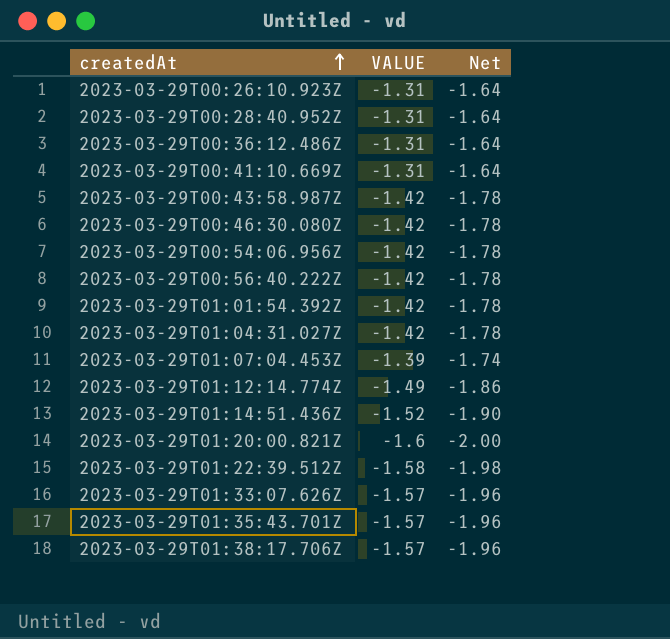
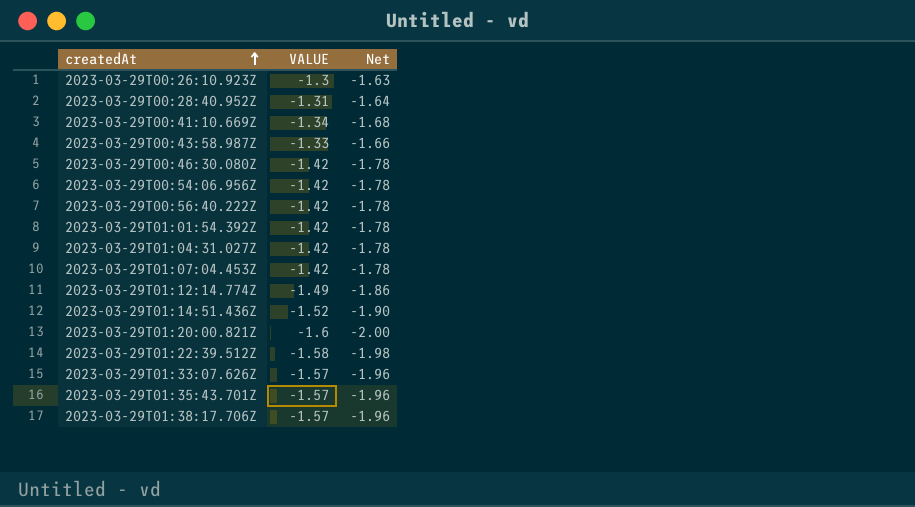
row 2023-03-29T00:36:12.486Z: -1.31 | -1.64 -> none
2023-03-29T00:26:10.923Z | VALUE: -1.31 -> -1.3
2023-03-29T00:26:10.923Z | Net: -1.64 -> -1.63
2023-03-29T00:41:10.669Z | VALUE: -1.31 -> -1.34
2023-03-29T00:41:10.669Z | Net: -1.64 -> -1.68
2023-03-29T00:43:58.987Z | VALUE: -1.42 -> -1.33
2023-03-29T00:43:58.987Z | Net: -1.78 -> -1.66
2023-03-29T01:07:04.453Z | VALUE: -1.39 -> -1.42
2023-03-29T01:07:04.453Z | Net: -1.74 -> -1.78

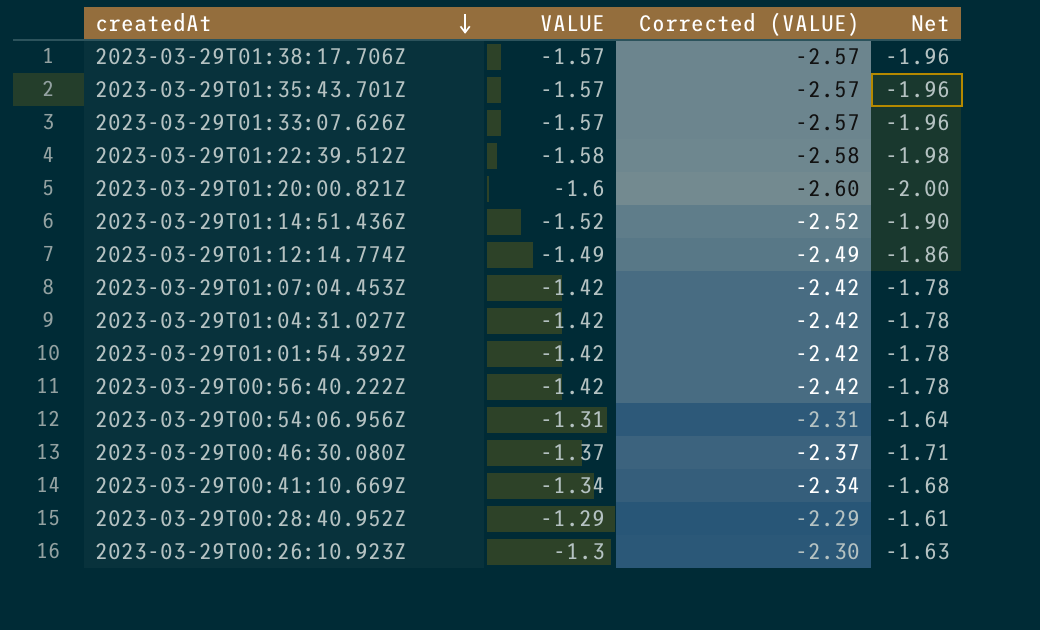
row order: createdAt ascending -> createdAt descending
column Corrected (VALUE) | formula: none -> [VALUE] - 1
row 2023-03-29T00:43:58.987Z: -1.33 | -1.66 -> none
2023-03-29T00:54:06.956Z | VALUE: -1.42 -> -1.31
2023-03-29T00:54:06.956Z | Net: -1.78 -> -1.64
2023-03-29T00:46:30.080Z | VALUE: -1.42 -> -1.37
2023-03-29T00:46:30.080Z | Net: -1.78 -> -1.71
2023-03-29T00:28:40.952Z | VALUE: -1.31 -> -1.29
2023-03-29T00:28:40.952Z | Net: -1.64 -> -1.61

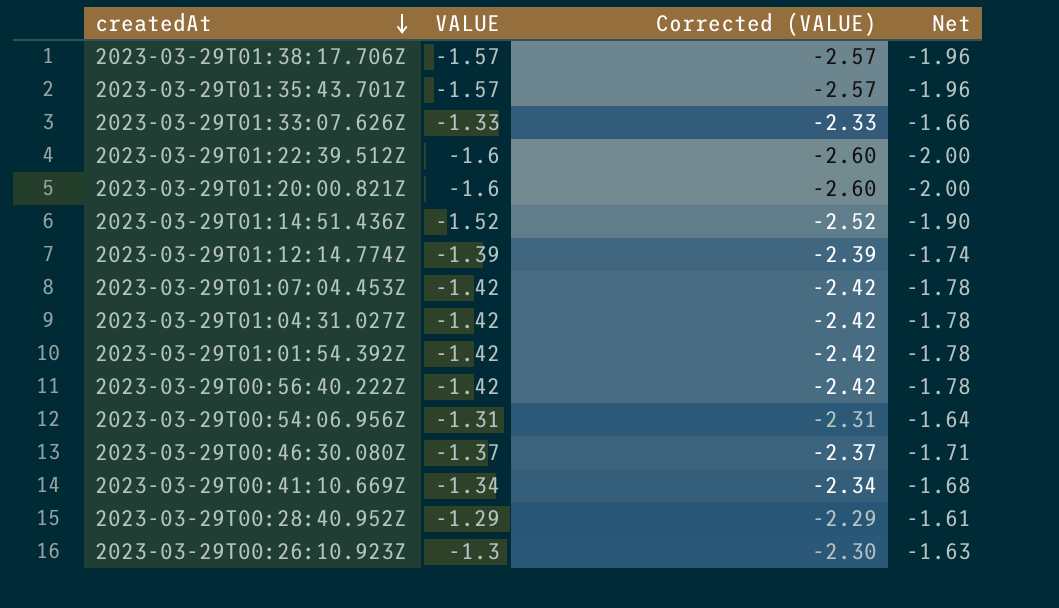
2023-03-29T01:33:07.626Z | VALUE: -1.57 -> -1.33
2023-03-29T01:33:07.626Z | Corrected (VALUE): -2.57 -> -2.33
2023-03-29T01:33:07.626Z | Net: -1.96 -> -1.66
2023-03-29T01:22:39.512Z | VALUE: -1.58 -> -1.6
2023-03-29T01:22:39.512Z | Corrected (VALUE): -2.58 -> -2.60
2023-03-29T01:22:39.512Z | Net: -1.98 -> -2.00
2023-03-29T01:12:14.774Z | VALUE: -1.49 -> -1.39
2023-03-29T01:12:14.774Z | Corrected (VALUE): -2.49 -> -2.39
2023-03-29T01:12:14.774Z | Net: -1.86 -> -1.74

